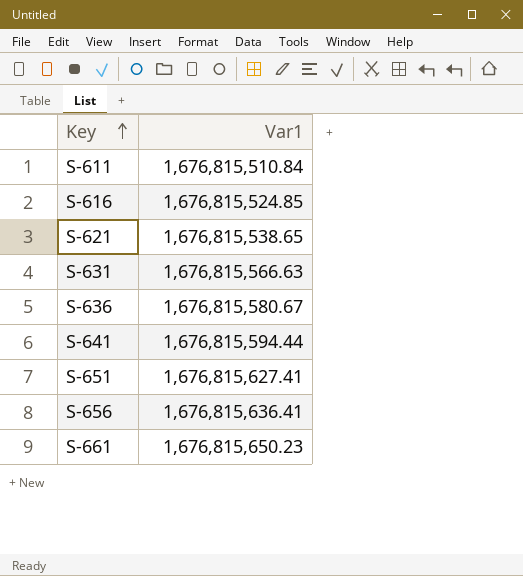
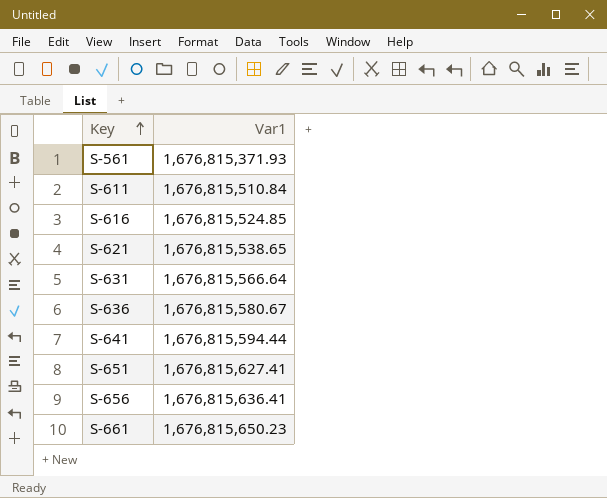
row S-561: none -> 1,676,815,371.93
S-631 | Var1: 1,676,815,566.63 -> 1,676,815,566.64

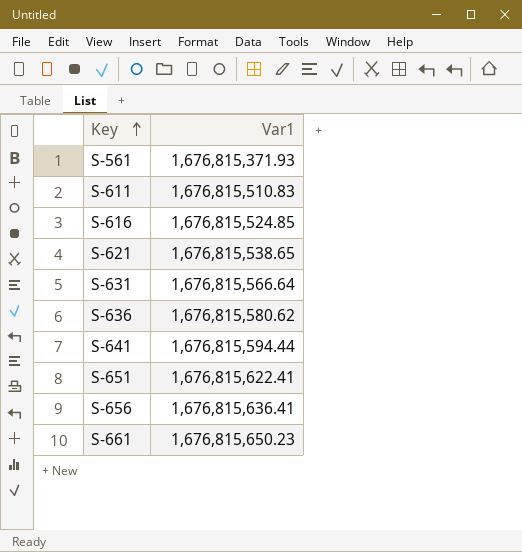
S-611 | Var1: 1,676,815,510.84 -> 1,676,815,510.83
S-636 | Var1: 1,676,815,580.67 -> 1,676,815,580.62
S-651 | Var1: 1,676,815,627.41 -> 1,676,815,622.41

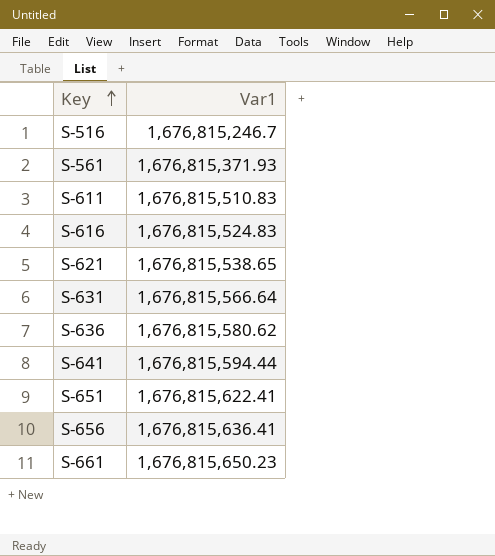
row S-516: none -> 1,676,815,246.7
S-616 | Var1: 1,676,815,524.85 -> 1,676,815,524.83

